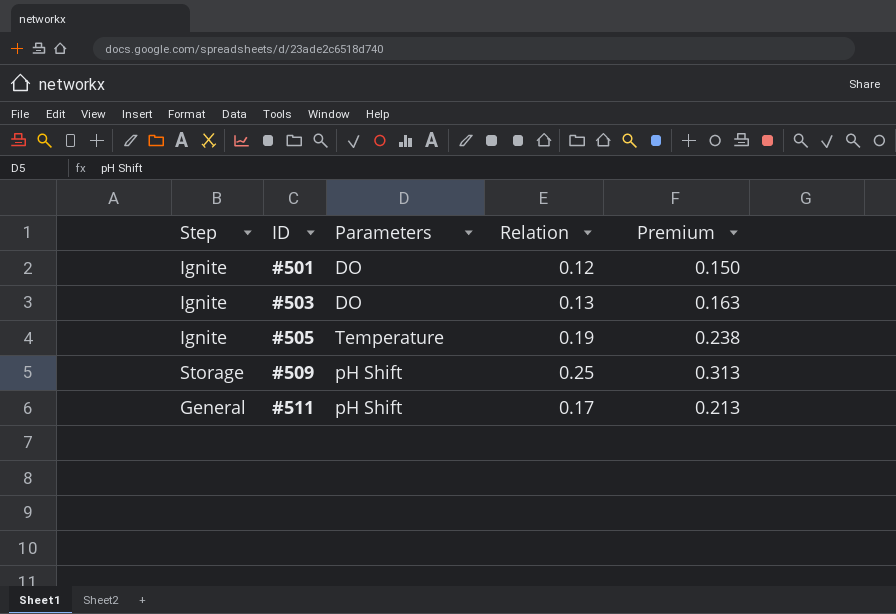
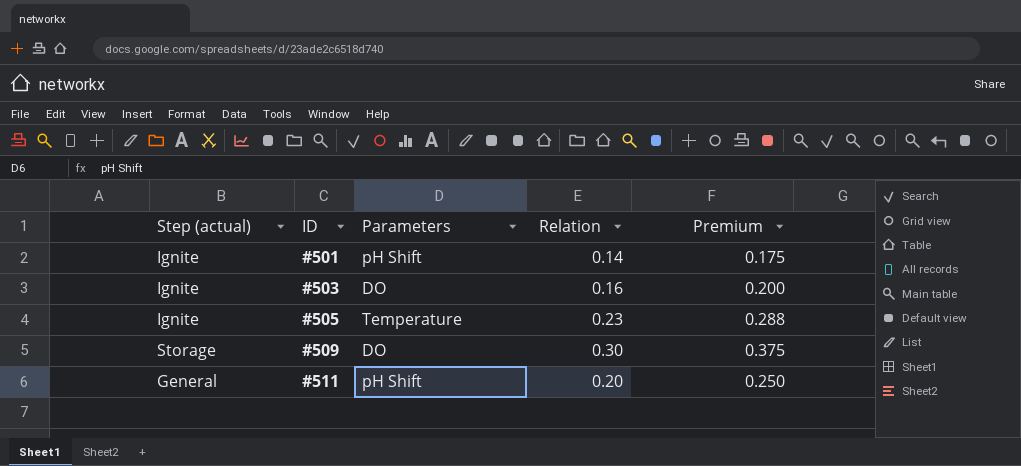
column name: Step -> Step (actual)
#501 | Parameters: DO -> pH Shift
#501 | Relation: 0.12 -> 0.14
#501 | Premium: 0.150 -> 0.175
#503 | Relation: 0.13 -> 0.16
#503 | Premium: 0.163 -> 0.200
#505 | Relation: 0.19 -> 0.23
#505 | Premium: 0.238 -> 0.288
#509 | Parameters: pH Shift -> DO
#509 | Relation: 0.25 -> 0.30
#509 | Premium: 0.313 -> 0.375
#511 | Relation: 0.17 -> 0.20
#511 | Premium: 0.213 -> 0.250

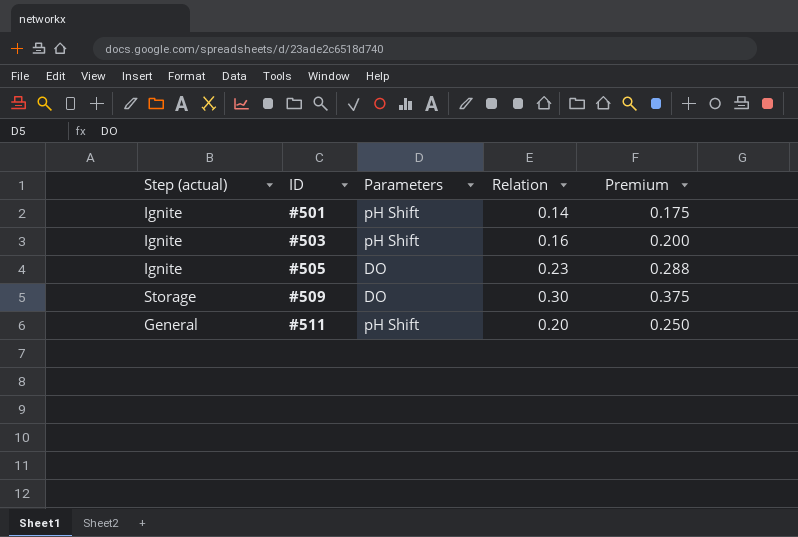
#503 | Parameters: DO -> pH Shift
#505 | Parameters: Temperature -> DO

